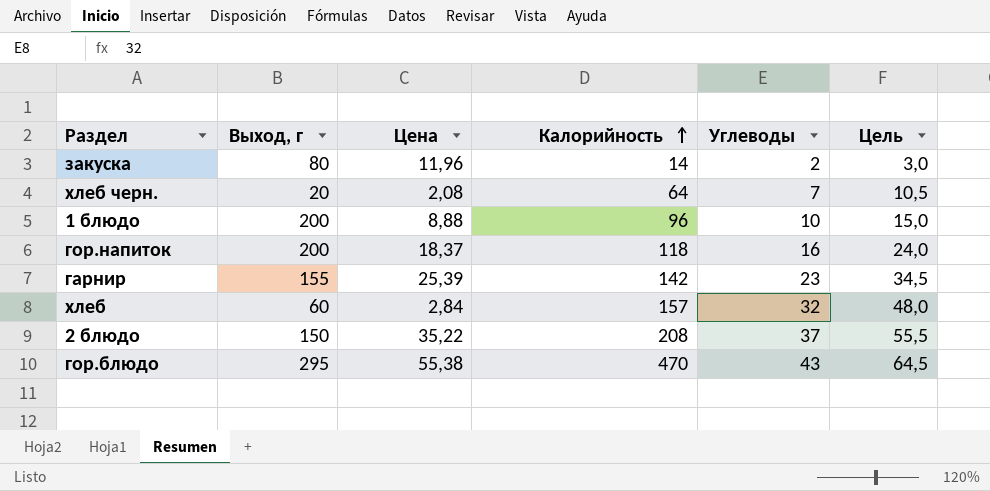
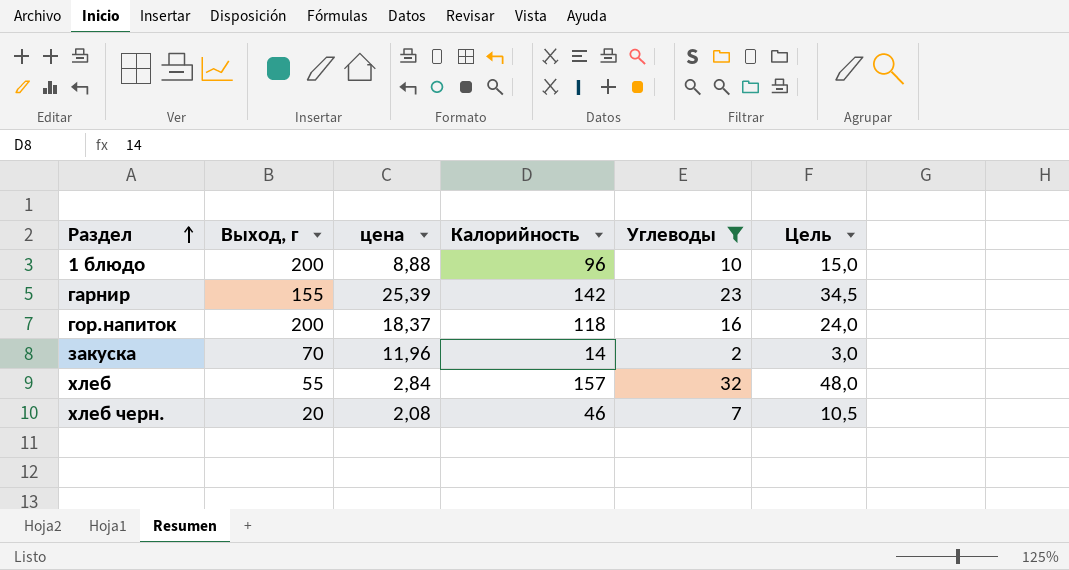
filter: none -> Углеводы <= 32
row order: Калорийность ascending -> Раздел ascending
column name: Цена -> цена
закуска | Выход, г: 80 -> 70
хлеб | Выход, г: 60 -> 55
хлеб черн. | Калорийность: 64 -> 46

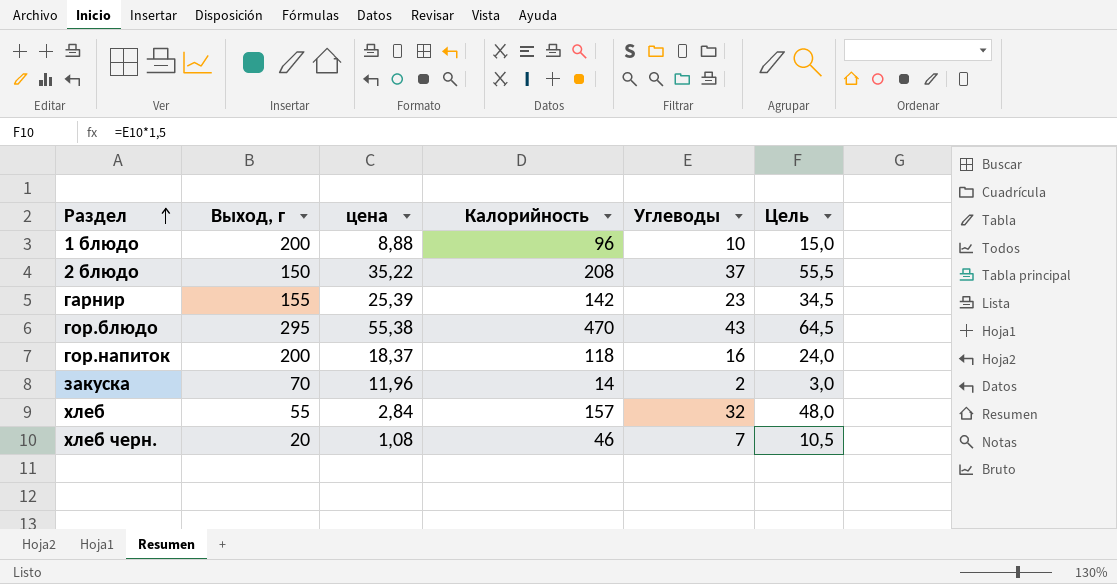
filter: Углеводы <= 32 -> none
хлеб черн. | цена: 2,08 -> 1,08

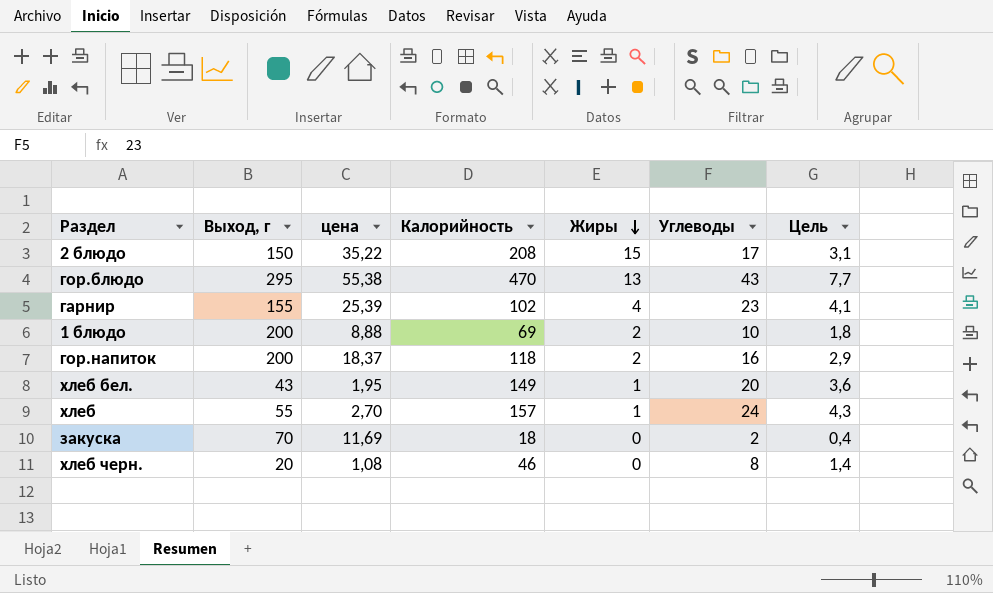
row order: Раздел ascending -> Жиры descending
column Жиры | position: none -> 5
column Цель | formula: [Углеводы] * 1,5 -> [Углеводы] * 0,18
2 блюдо | Углеводы: 37 -> 17
гарнир | Калорийность: 142 -> 102
1 блюдо | Калорийность: 96 -> 69
row хлеб бел.: none -> 43 | 1,95 | 149 | 1 | 20 | 3,6
хлеб | цена: 2,84 -> 2,70
хлеб | Углеводы: 32 -> 24
закуска | цена: 11,96 -> 11,69
закуска | Калорийность: 14 -> 18
хлеб черн. | Углеводы: 7 -> 8

